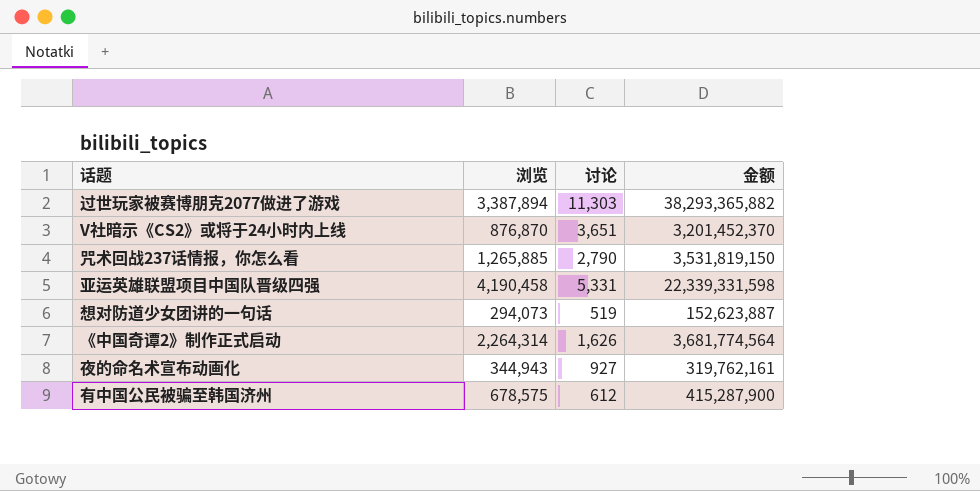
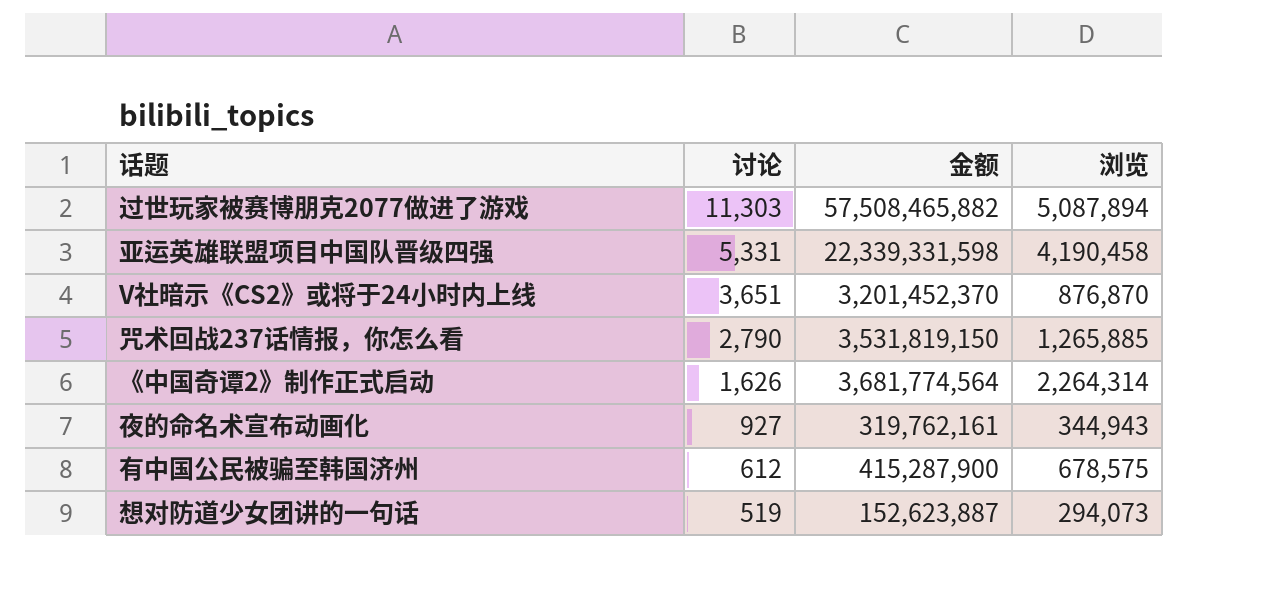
row order: none -> 讨论 descending
column 浏览 | position: 2 -> 4
过世玩家被赛博朋克2077做进了游戏 | 金额: 38,293,365,882 -> 57,508,465,882
过世玩家被赛博朋克2077做进了游戏 | 浏览: 3,387,894 -> 5,087,894

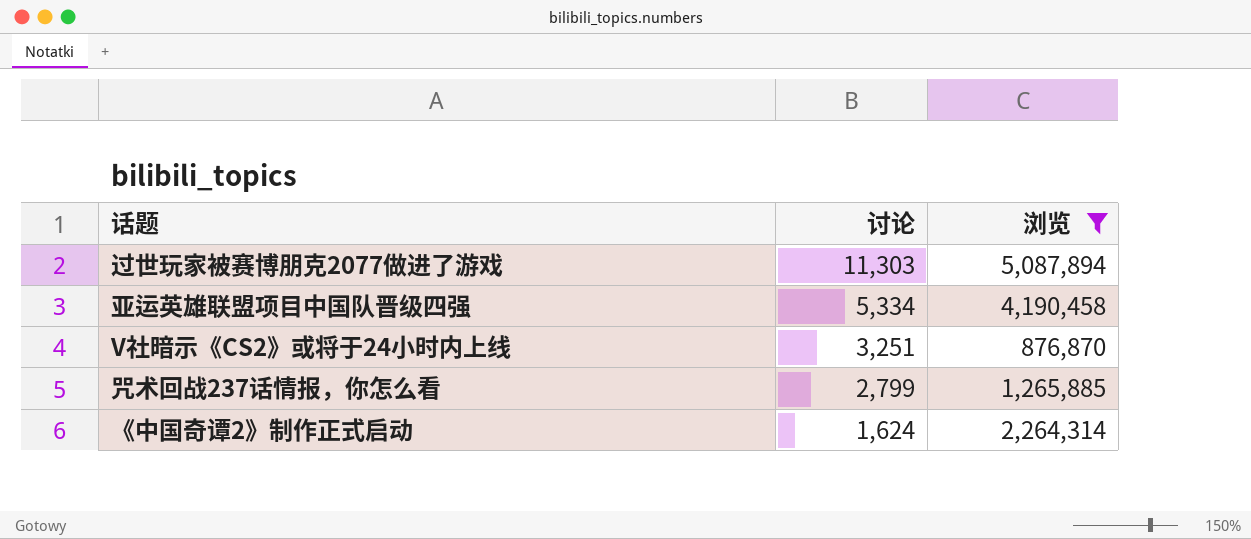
filter: none -> 浏览 >= 876,870
column 金额 | formula: [讨论] * [浏览] -> none
亚运英雄联盟项目中国队晋级四强 | 讨论: 5,331 -> 5,334
V社暗示《CS2》或将于24小时内上线 | 讨论: 3,651 -> 3,251
咒术回战237话情报，你怎么看 | 讨论: 2,790 -> 2,799
《中国奇谭2》制作正式启动 | 讨论: 1,626 -> 1,624

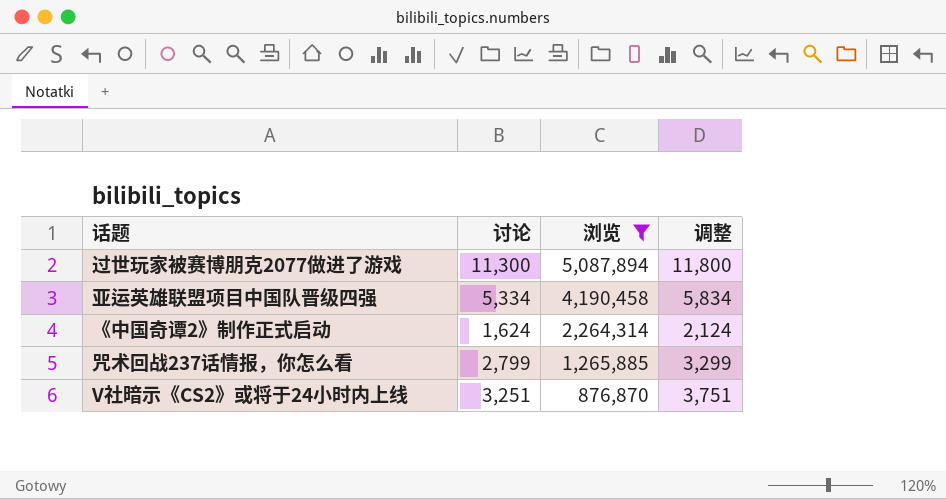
row order: 讨论 descending -> 浏览 descending
column 调整 | formula: none -> [讨论] + 500
过世玩家被赛博朋克2077做进了游戏 | 讨论: 11,303 -> 11,300

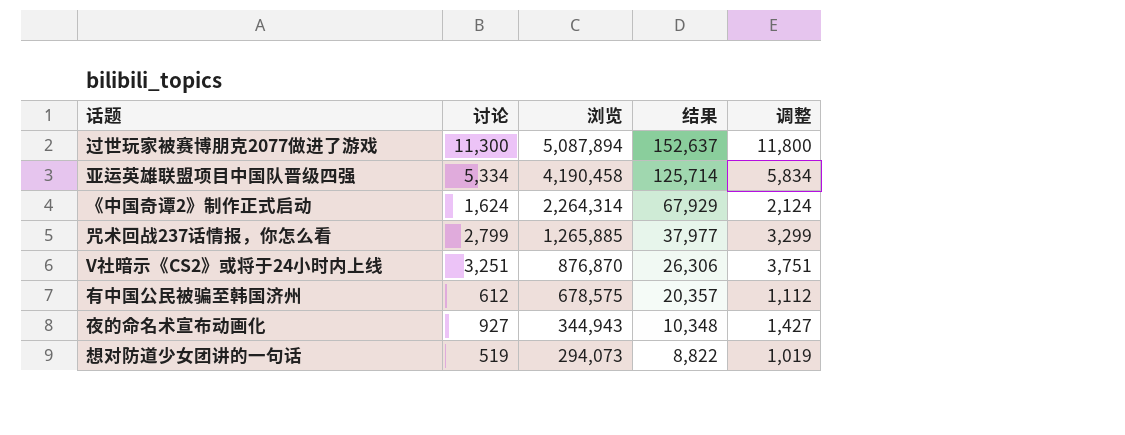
filter: 浏览 >= 876,870 -> none
column 结果 | formula: none -> [浏览] * 0.03

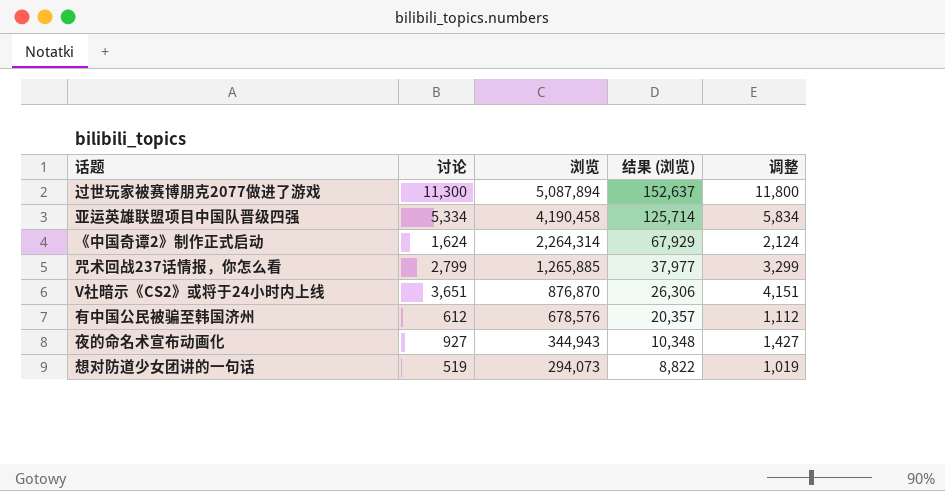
column name: 结果 -> 结果 (浏览)
V社暗示《CS2》或将于24小时内上线 | 讨论: 3,251 -> 3,651
V社暗示《CS2》或将于24小时内上线 | 调整: 3,751 -> 4,151
有中国公民被骗至韩国济州 | 浏览: 678,575 -> 678,576

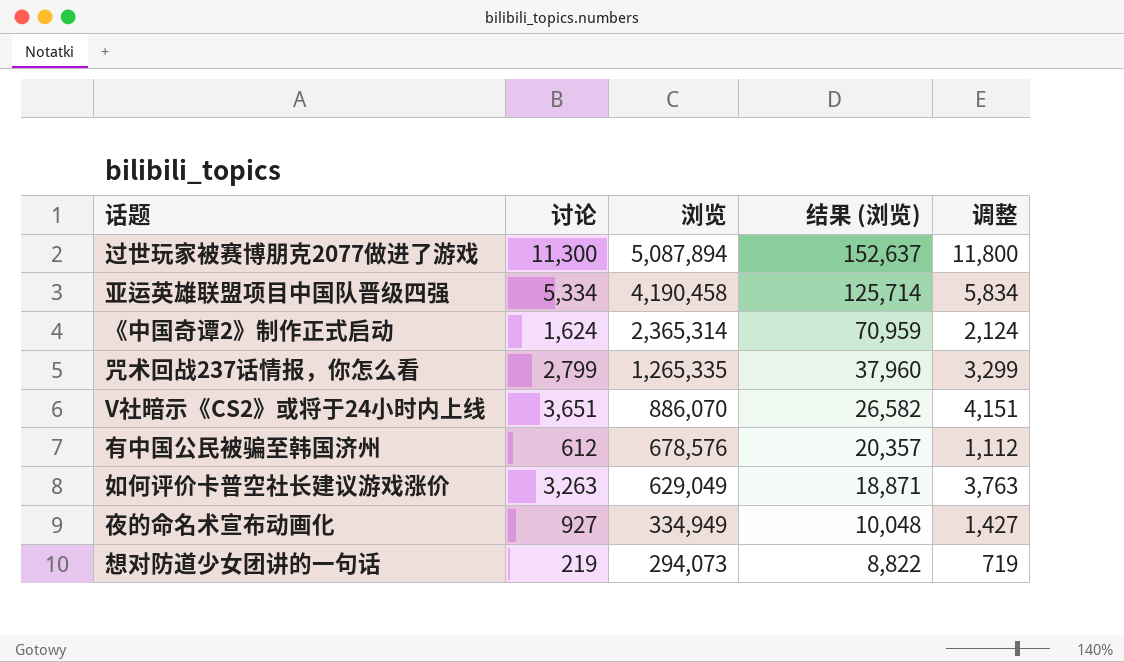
《中国奇谭2》制作正式启动 | 浏览: 2,264,314 -> 2,365,314
《中国奇谭2》制作正式启动 | 结果 (浏览): 67,929 -> 70,959
咒术回战237话情报，你怎么看 | 浏览: 1,265,885 -> 1,265,335
咒术回战237话情报，你怎么看 | 结果 (浏览): 37,977 -> 37,960
V社暗示《CS2》或将于24小时内上线 | 浏览: 876,870 -> 886,070
V社暗示《CS2》或将于24小时内上线 | 结果 (浏览): 26,306 -> 26,582
row 如何评价卡普空社长建议游戏涨价: none -> 3,263 | 629,049 | 18,871 | 3,763
夜的命名术宣布动画化 | 浏览: 344,943 -> 334,949
夜的命名术宣布动画化 | 结果 (浏览): 10,348 -> 10,048
想对防道少女团讲的一句话 | 讨论: 519 -> 219
想对防道少女团讲的一句话 | 调整: 1,019 -> 719

